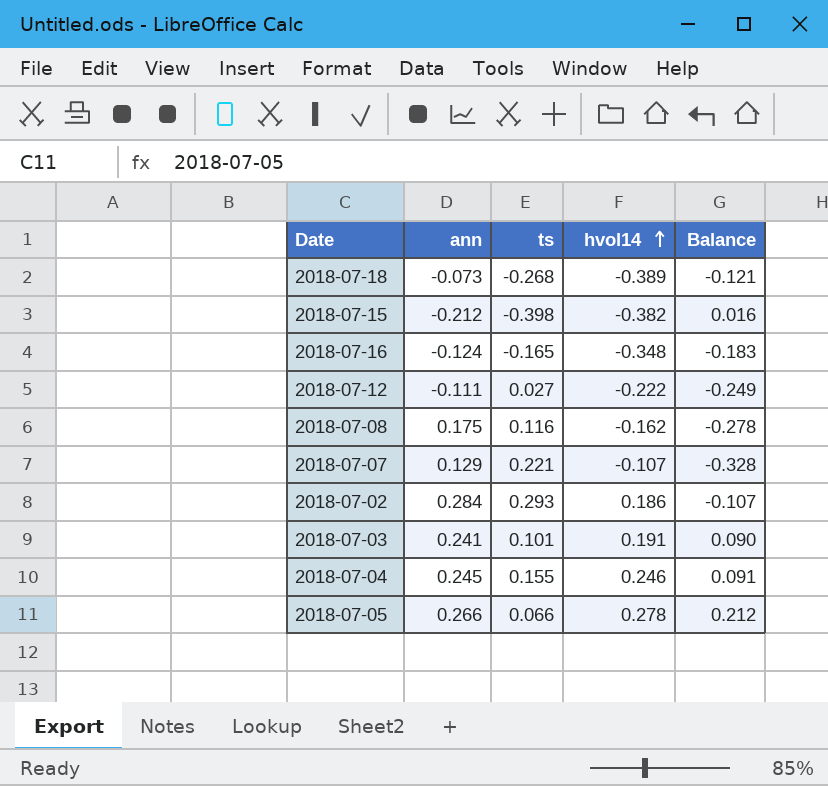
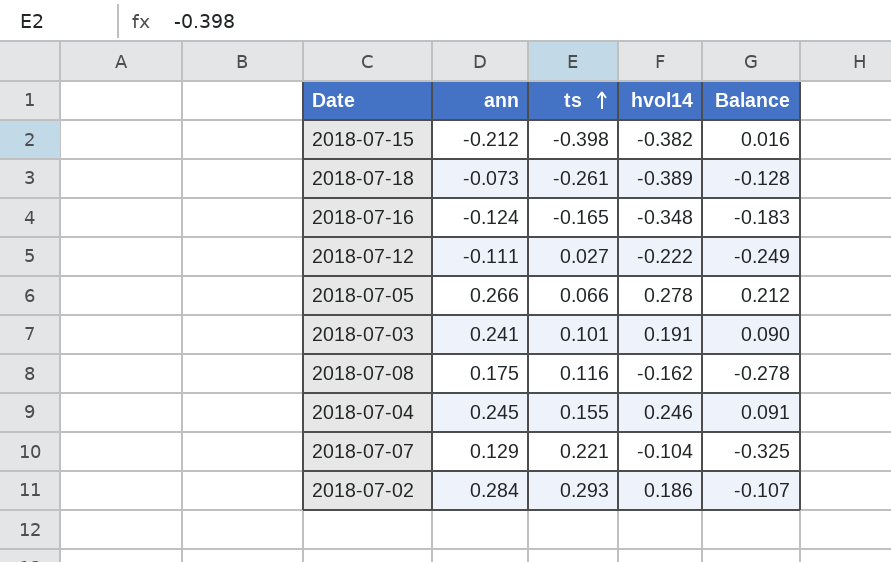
row order: hvol14 ascending -> ts ascending
2018-07-18 | ts: -0.268 -> -0.261
2018-07-18 | Balance: -0.121 -> -0.128
2018-07-07 | hvol14: -0.107 -> -0.104
2018-07-07 | Balance: -0.328 -> -0.325

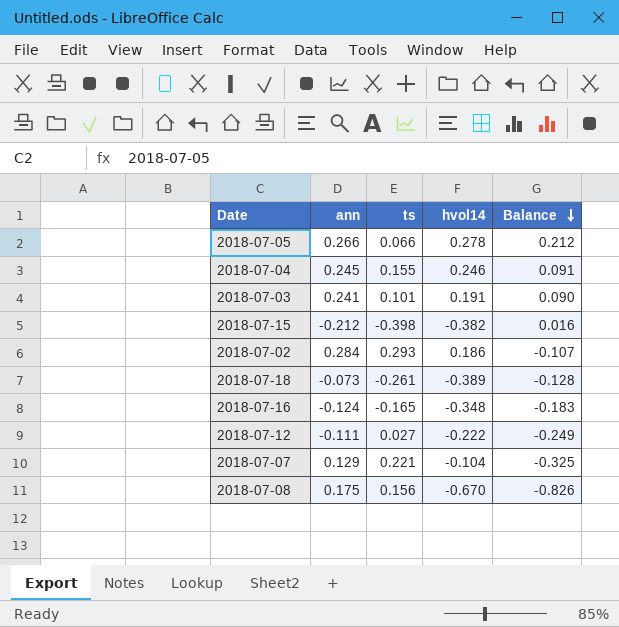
row order: ts ascending -> Balance descending
2018-07-08 | ts: 0.116 -> 0.156
2018-07-08 | hvol14: -0.162 -> -0.670
2018-07-08 | Balance: -0.278 -> -0.826

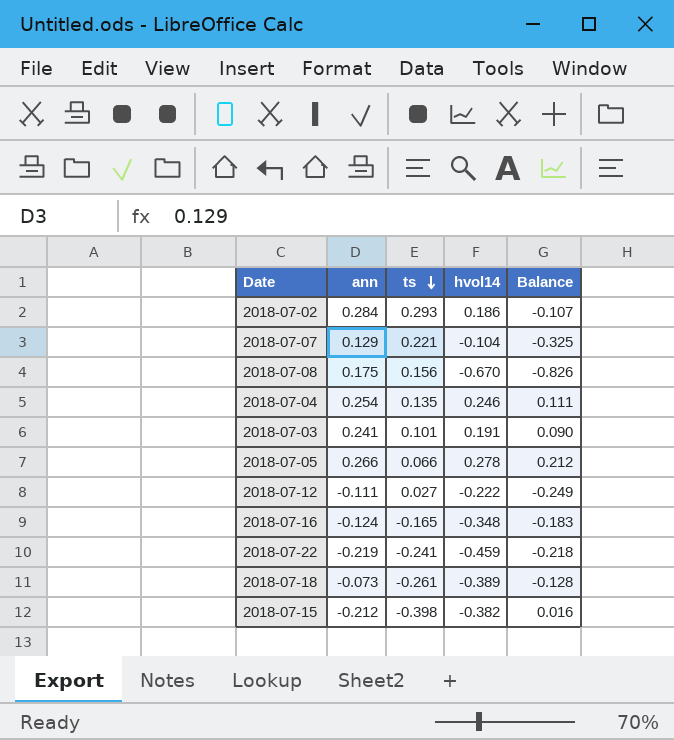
row order: Balance descending -> ts descending
2018-07-04 | ann: 0.245 -> 0.254
2018-07-04 | ts: 0.155 -> 0.135
2018-07-04 | Balance: 0.091 -> 0.111
row 2018-07-22: none -> -0.219 | -0.241 | -0.459 | -0.218

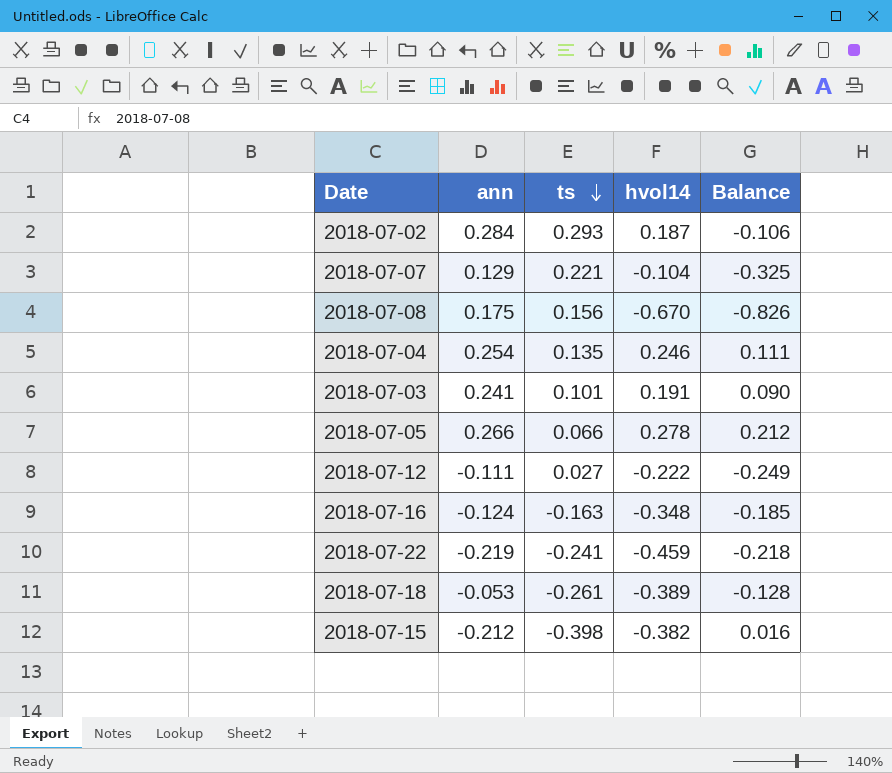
2018-07-02 | hvol14: 0.186 -> 0.187
2018-07-02 | Balance: -0.107 -> -0.106
2018-07-16 | ts: -0.165 -> -0.163
2018-07-16 | Balance: -0.183 -> -0.185
2018-07-18 | ann: -0.073 -> -0.053

